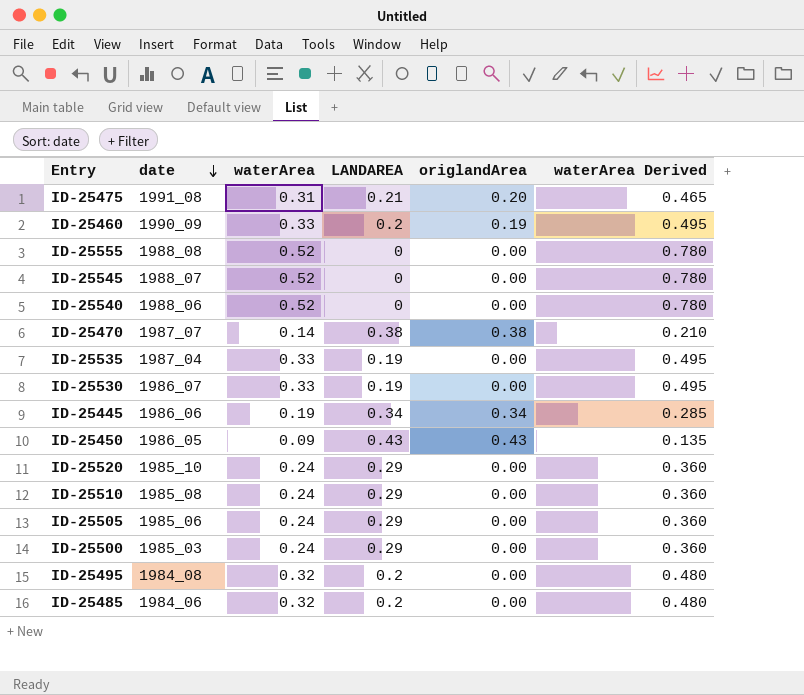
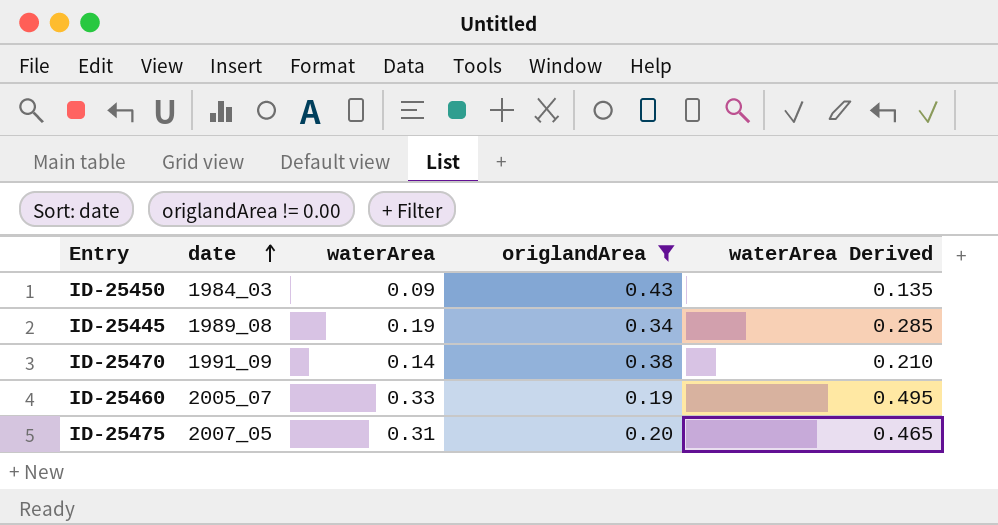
filter: none -> origlandArea != 0.00
row order: date descending -> date ascending
column LANDAREA | position: 4 -> none
ID-25450 | date: 1986_05 -> 1984_03
ID-25445 | date: 1986_06 -> 1989_08
ID-25470 | date: 1987_07 -> 1991_09
ID-25460 | date: 1990_09 -> 2005_07
ID-25475 | date: 1991_08 -> 2007_05

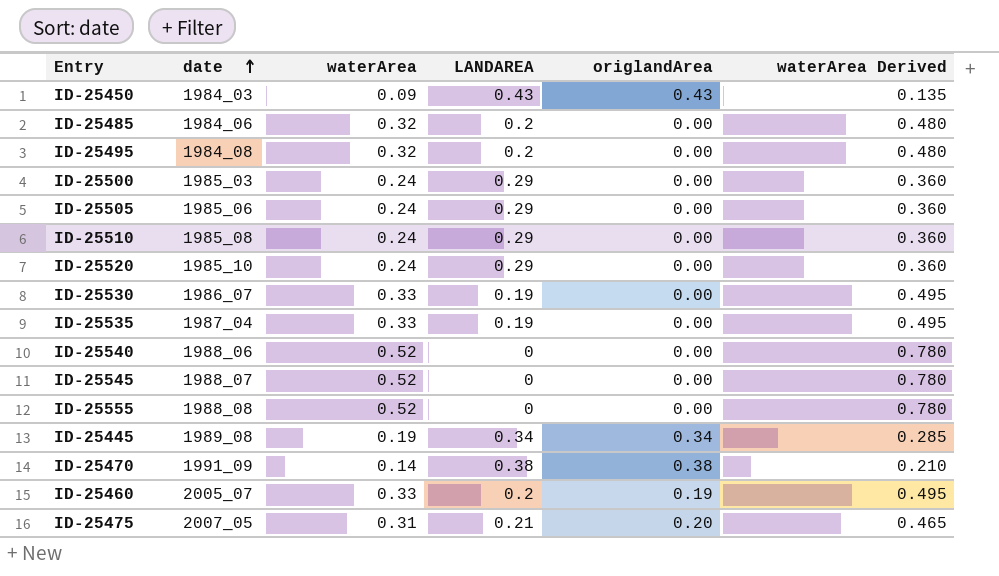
filter: origlandArea != 0.00 -> none
column LANDAREA | position: none -> 4

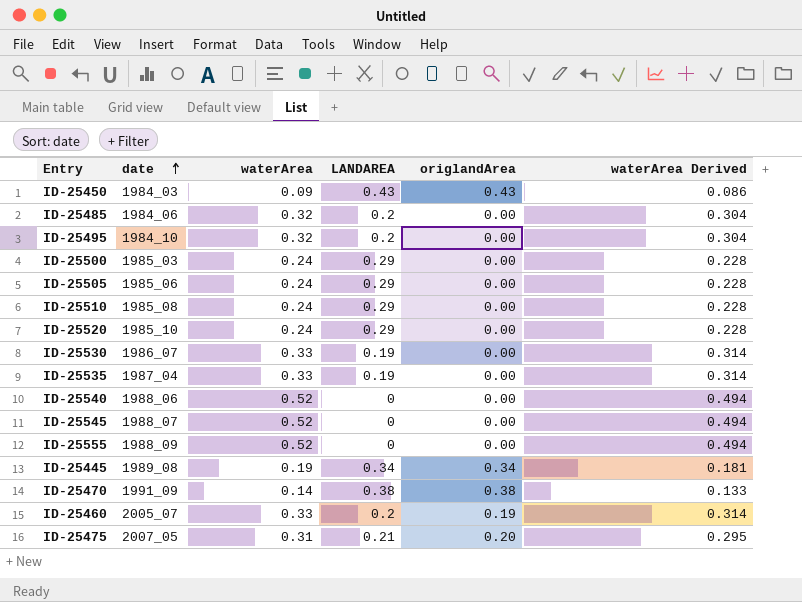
column waterArea Derived | formula: [waterArea] * 1.5 -> [waterArea] * 0.95
ID-25495 | date: 1984_08 -> 1984_10
ID-25555 | date: 1988_08 -> 1988_09

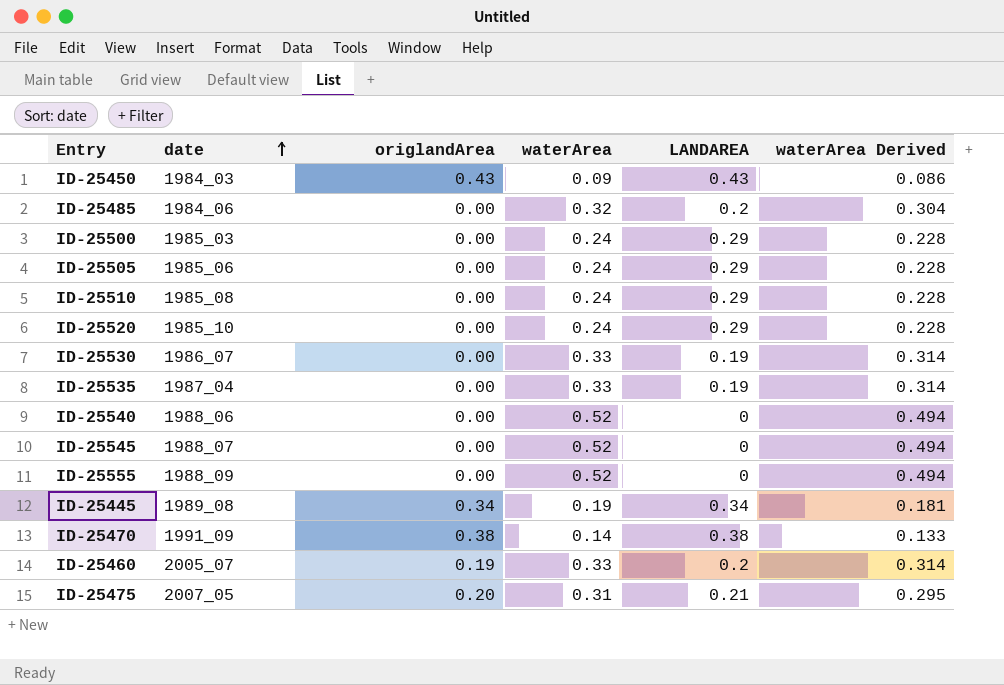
column origlandArea | position: 5 -> 3
row ID-25495: 1984_10 | 0.32 | 0.2 | 0.00 | 0.304 -> none

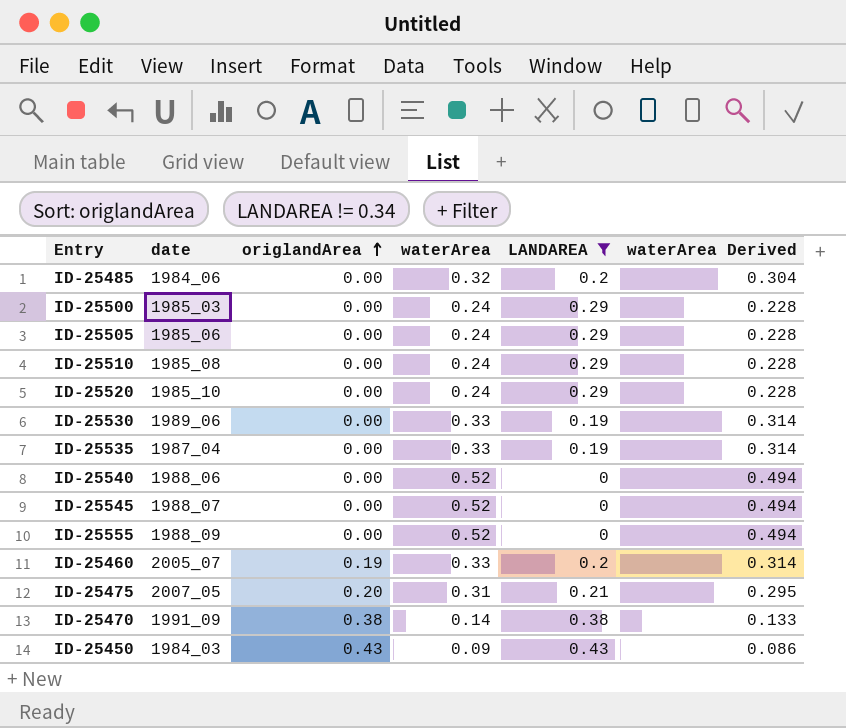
filter: none -> LANDAREA != 0.34
row order: date ascending -> origlandArea ascending
ID-25530 | date: 1986_07 -> 1989_06

